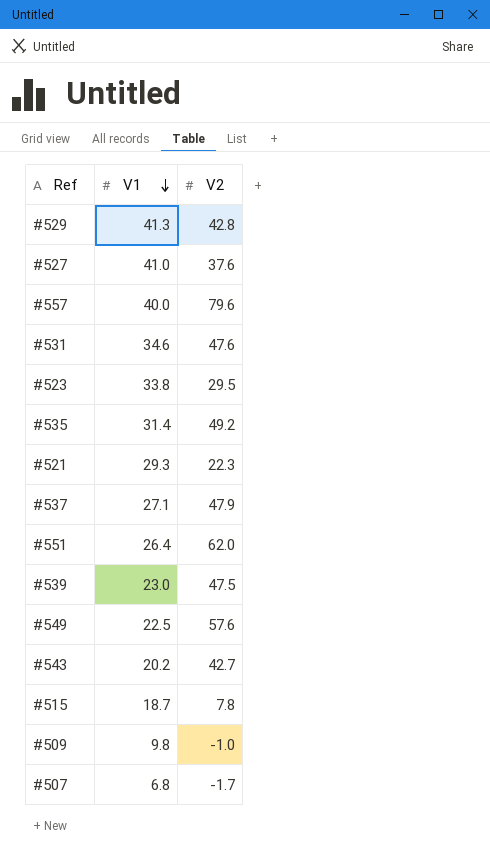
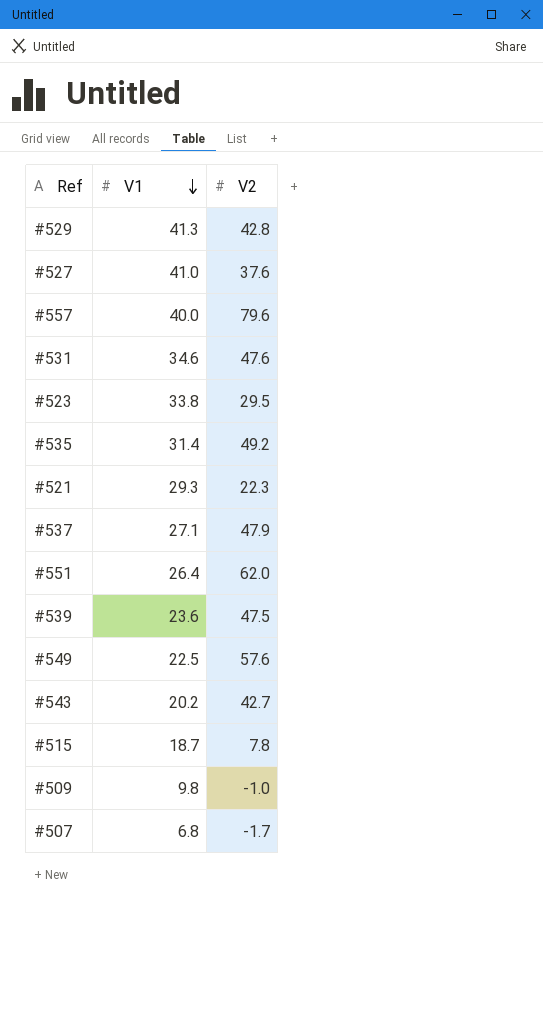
#539 | V1: 23.0 -> 23.6

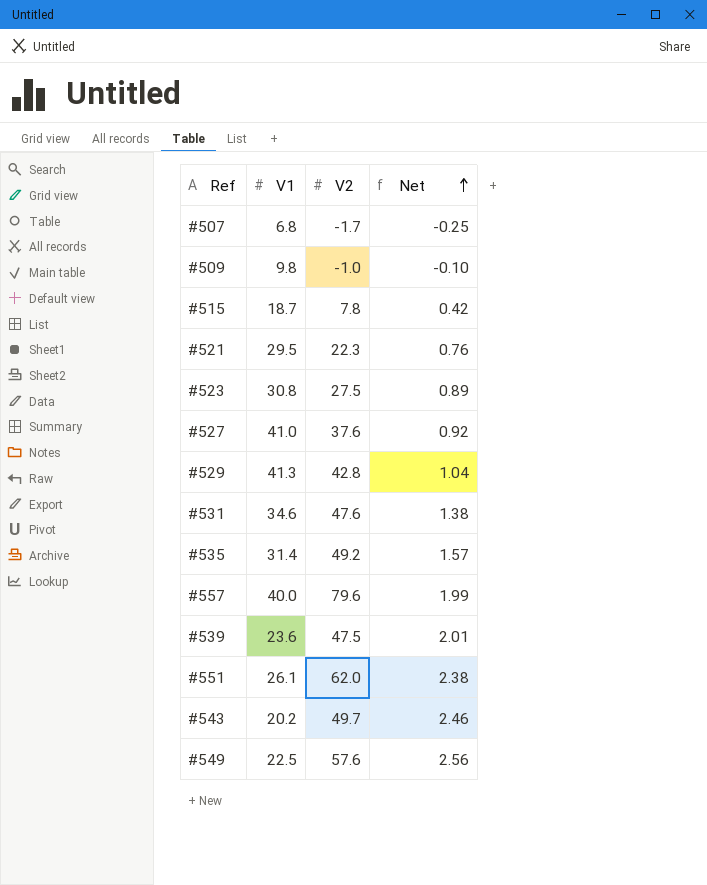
row order: V1 descending -> Net ascending
column Net | formula: none -> [V2] / [V1]
row #537: 27.1 | 47.9 -> none
#521 | V1: 29.3 -> 29.5
#523 | V1: 33.8 -> 30.8
#523 | V2: 29.5 -> 27.5
#551 | V1: 26.4 -> 26.1
#543 | V2: 42.7 -> 49.7

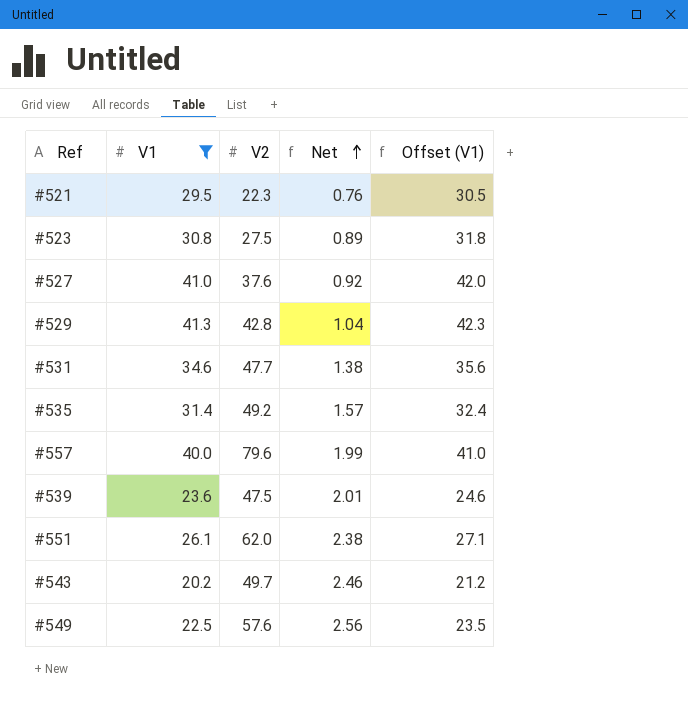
filter: none -> V1 >= 20.2
column Offset (V1) | formula: none -> [V1] + 1
#531 | V2: 47.6 -> 47.7

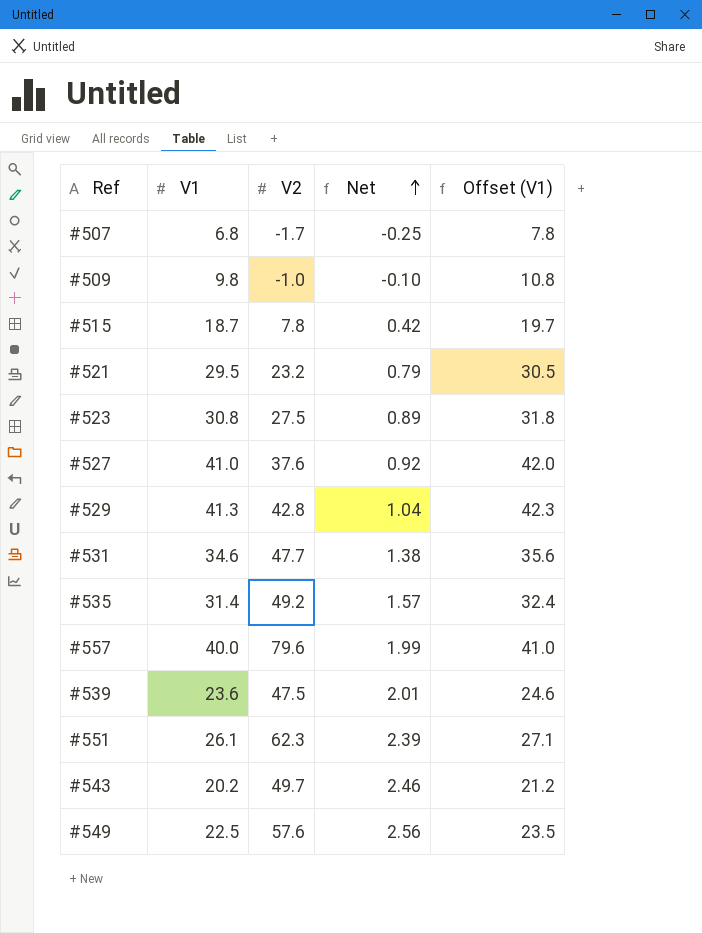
filter: V1 >= 20.2 -> none
#521 | V2: 22.3 -> 23.2
#521 | Net: 0.76 -> 0.79
#551 | V2: 62.0 -> 62.3
#551 | Net: 2.38 -> 2.39

